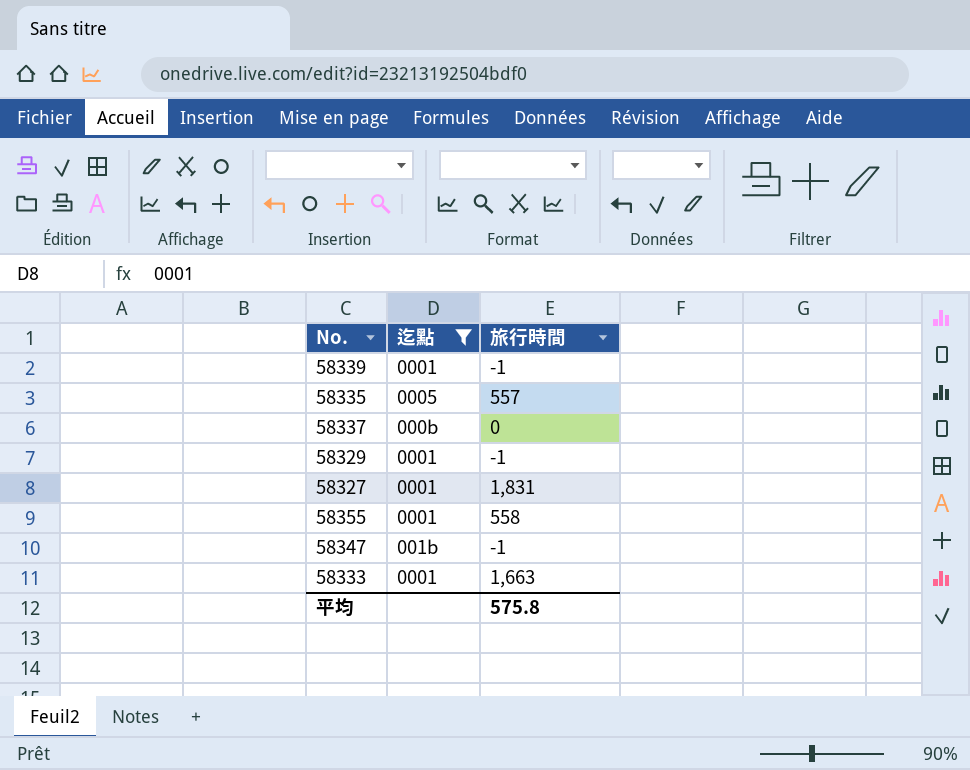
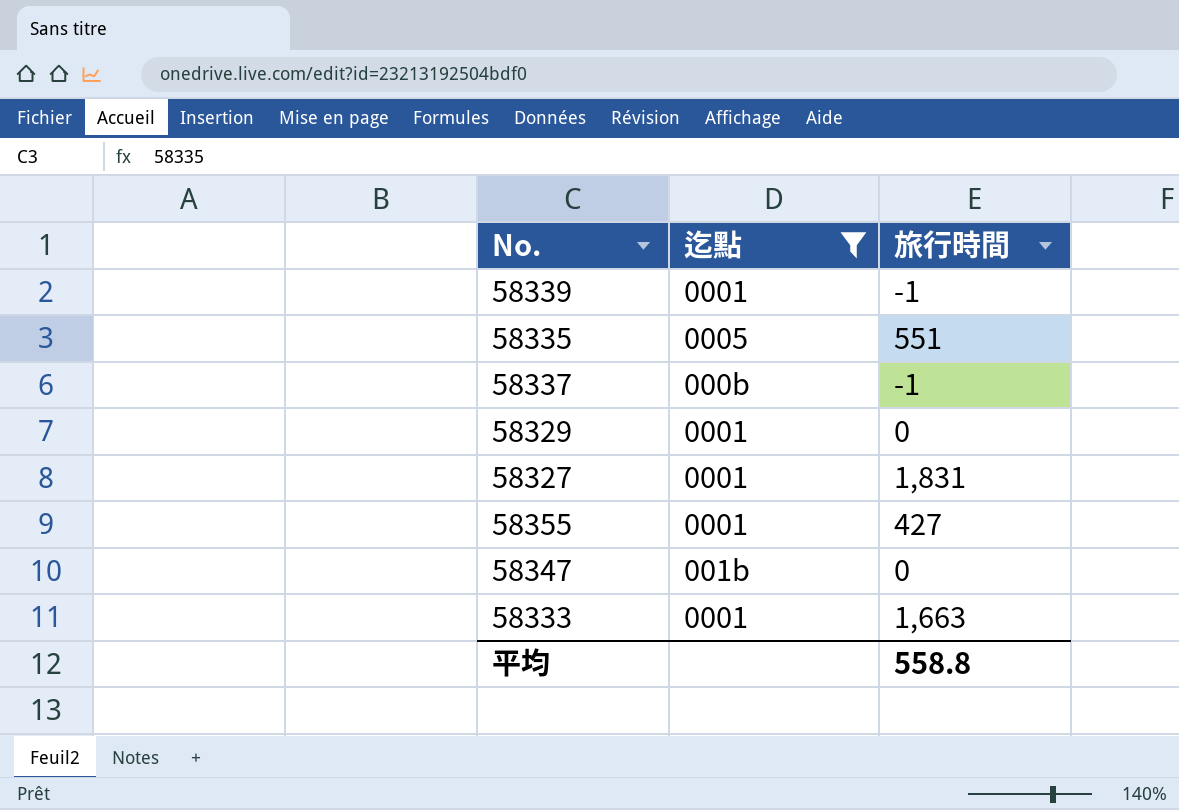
58335 | 旅行時間: 557 -> 551
58337 | 旅行時間: 0 -> -1
58329 | 旅行時間: -1 -> 0
58355 | 旅行時間: 558 -> 427
58347 | 旅行時間: -1 -> 0
平均 | 旅行時間: 575.8 -> 558.8

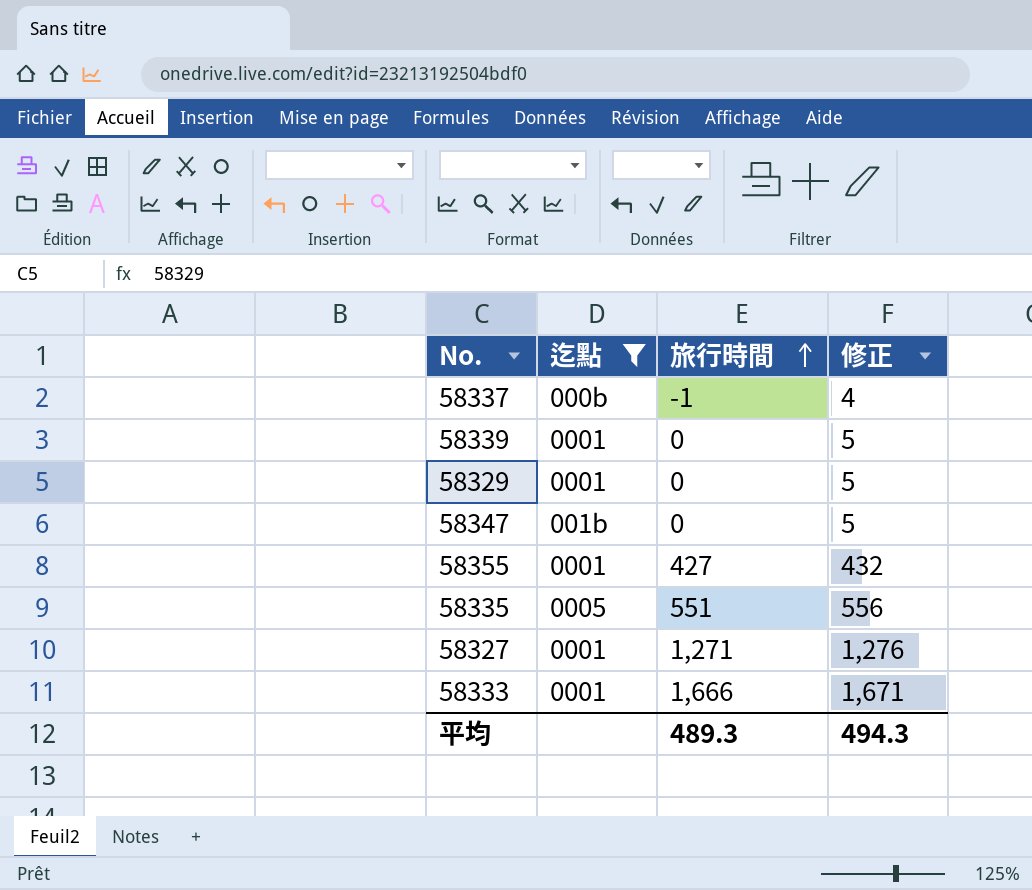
row order: none -> 旅行時間 ascending
column 修正 | formula: none -> [旅行時間] + 5
58339 | 旅行時間: -1 -> 0
58327 | 旅行時間: 1,831 -> 1,271
58333 | 旅行時間: 1,663 -> 1,666
平均 | 旅行時間: 558.8 -> 489.3

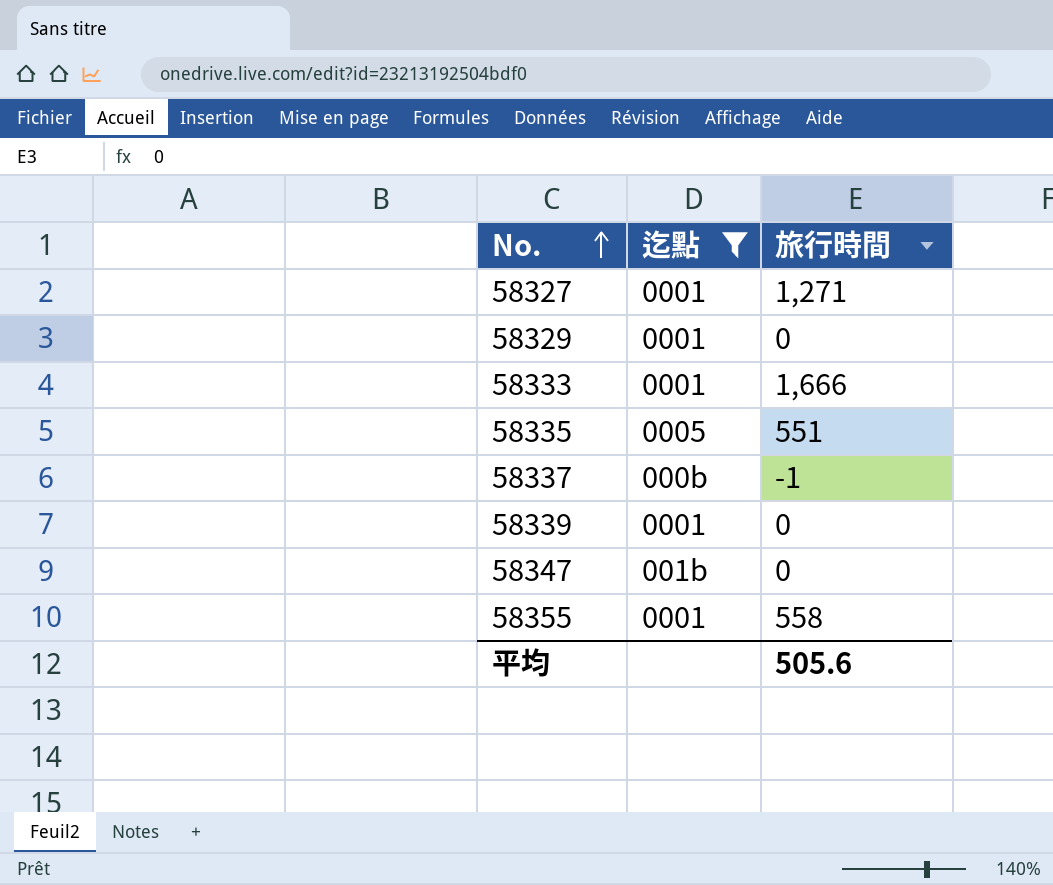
row order: 旅行時間 ascending -> No. ascending
column 修正 | formula: [旅行時間] + 5 -> none
58355 | 旅行時間: 427 -> 558
平均 | 旅行時間: 489.3 -> 505.6

